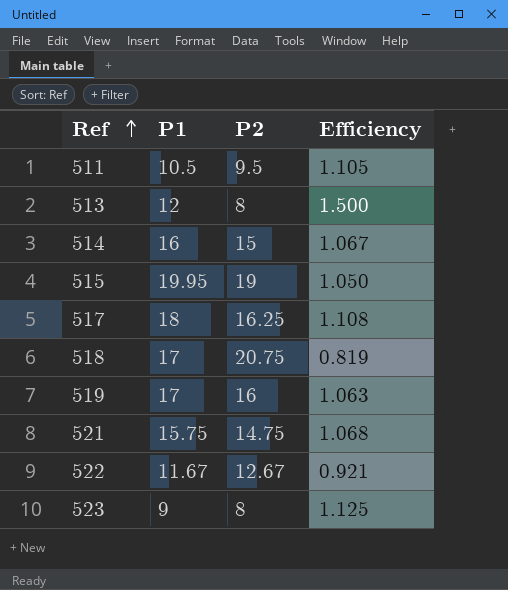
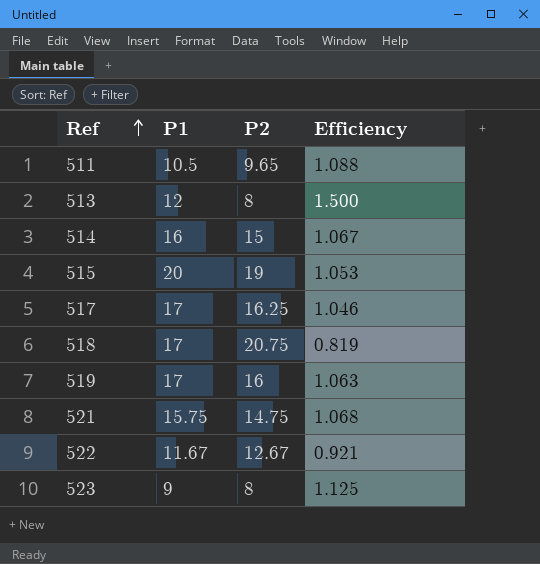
511 | P2: 9.5 -> 9.65
511 | Efficiency: 1.105 -> 1.088
515 | P1: 19.95 -> 20
515 | Efficiency: 1.050 -> 1.053
517 | P1: 18 -> 17
517 | Efficiency: 1.108 -> 1.046

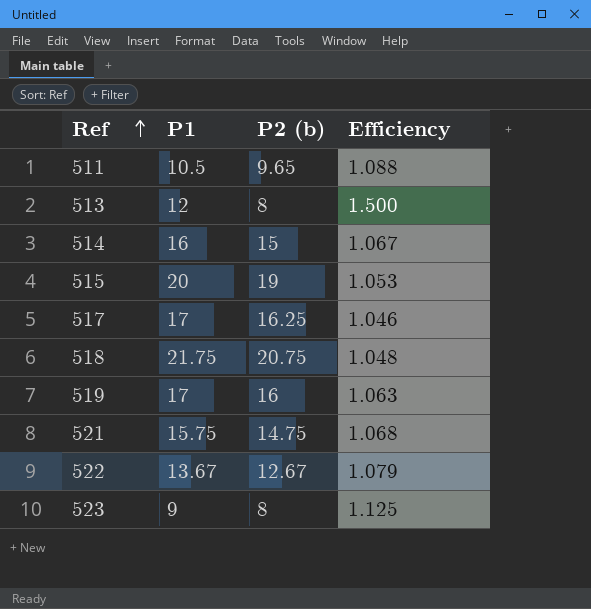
column name: P2 -> P2 (b)
518 | P1: 17 -> 21.75
518 | Efficiency: 0.819 -> 1.048
522 | P1: 11.67 -> 13.67
522 | Efficiency: 0.921 -> 1.079

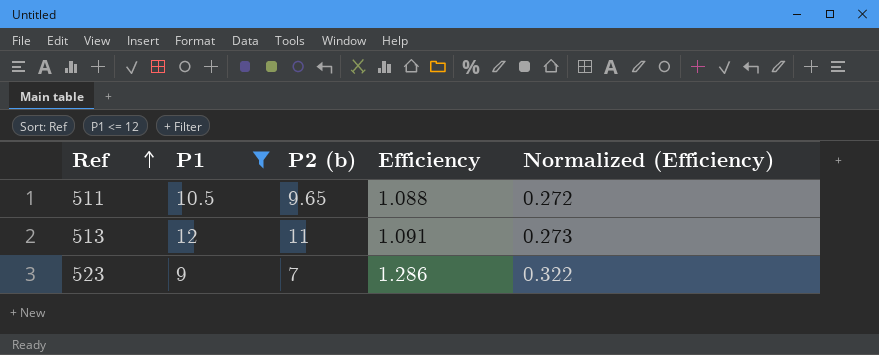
filter: none -> P1 <= 12
column Normalized (Efficiency) | formula: none -> [Efficiency] * 0.25
513 | P2 (b): 8 -> 11
513 | Efficiency: 1.500 -> 1.091
523 | P2 (b): 8 -> 7
523 | Efficiency: 1.125 -> 1.286

